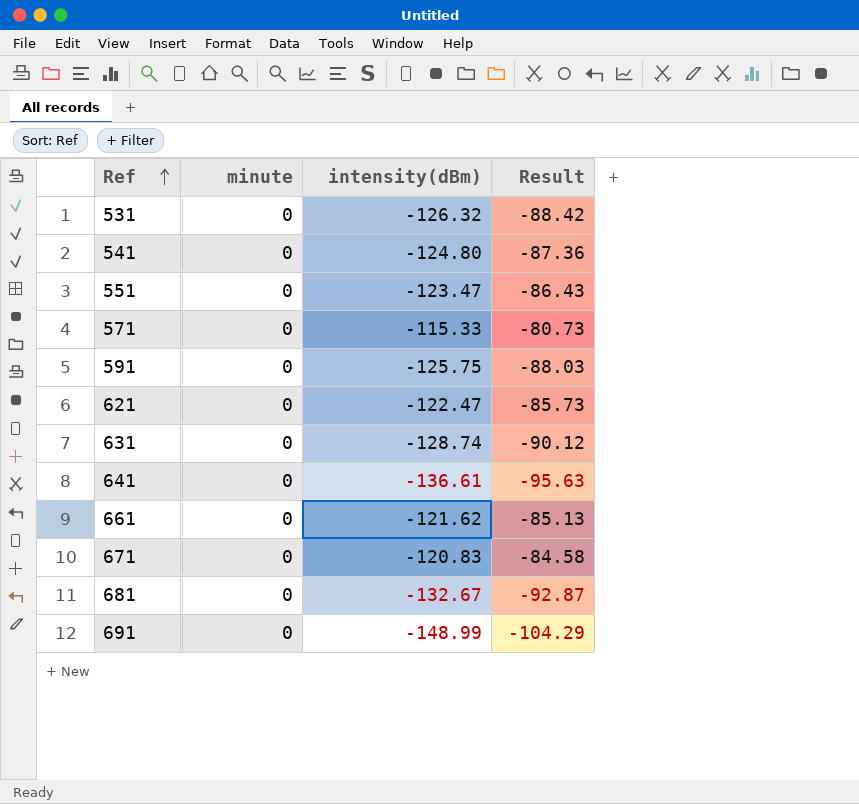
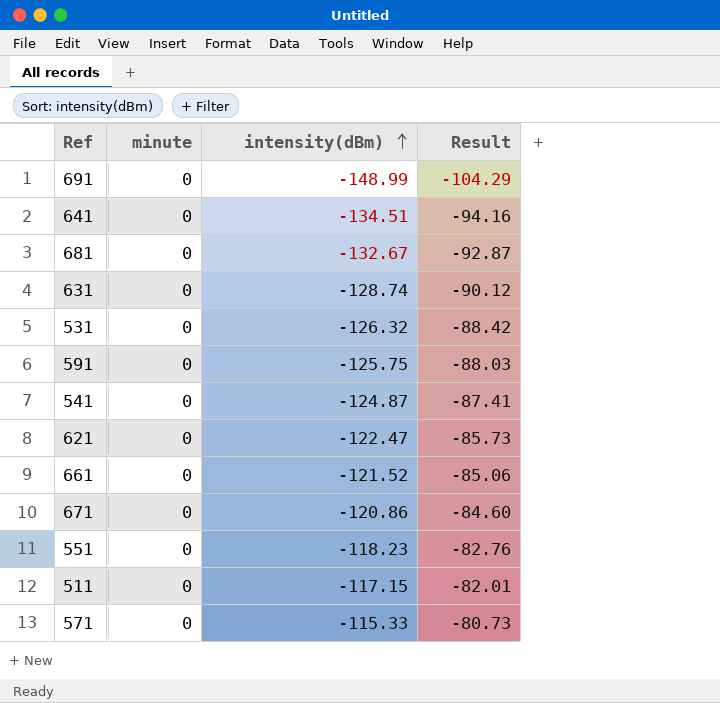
row order: Ref ascending -> intensity(dBm) ascending
641 | intensity(dBm): -136.61 -> -134.51
641 | Result: -95.63 -> -94.16
541 | intensity(dBm): -124.80 -> -124.87
541 | Result: -87.36 -> -87.41
661 | intensity(dBm): -121.62 -> -121.52
661 | Result: -85.13 -> -85.06
671 | intensity(dBm): -120.83 -> -120.86
671 | Result: -84.58 -> -84.60
551 | intensity(dBm): -123.47 -> -118.23
551 | Result: -86.43 -> -82.76
row 511: none -> 0 | -117.15 | -82.01

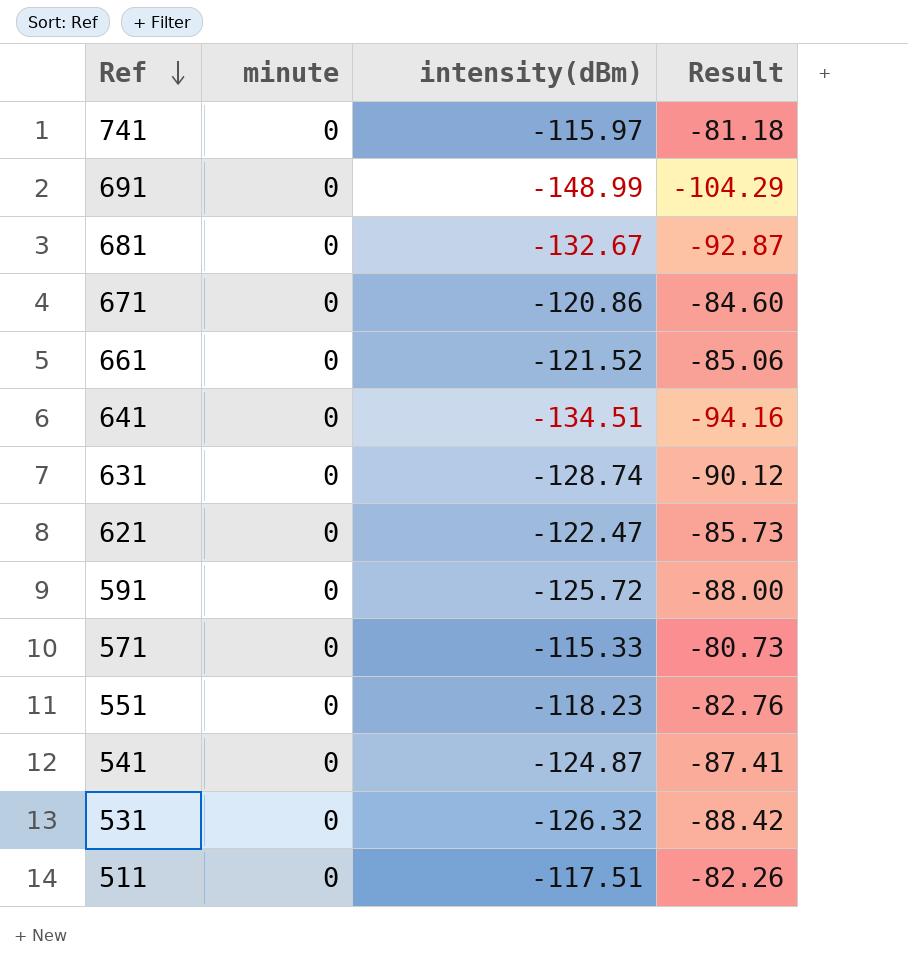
row order: intensity(dBm) ascending -> Ref descending
row 741: none -> 0 | -115.97 | -81.18
591 | intensity(dBm): -125.75 -> -125.72
591 | Result: -88.03 -> -88.00
511 | intensity(dBm): -117.15 -> -117.51
511 | Result: -82.01 -> -82.26

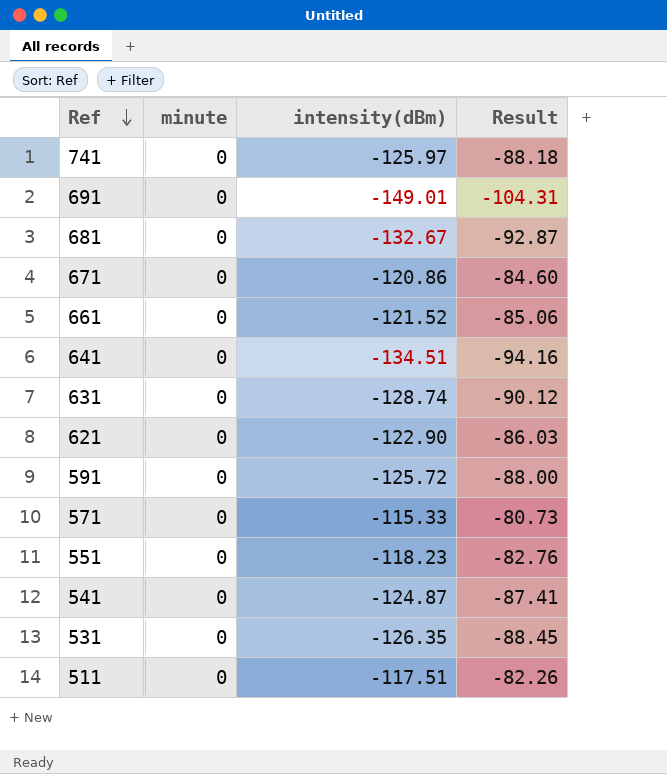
741 | intensity(dBm): -115.97 -> -125.97
741 | Result: -81.18 -> -88.18
691 | intensity(dBm): -148.99 -> -149.01
691 | Result: -104.29 -> -104.31
621 | intensity(dBm): -122.47 -> -122.90
621 | Result: -85.73 -> -86.03
531 | intensity(dBm): -126.32 -> -126.35
531 | Result: -88.42 -> -88.45

